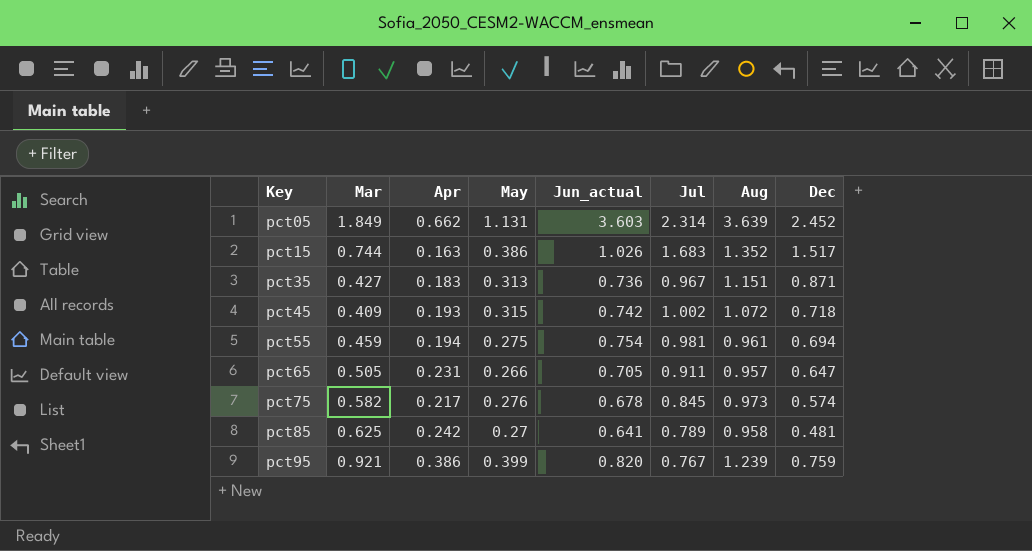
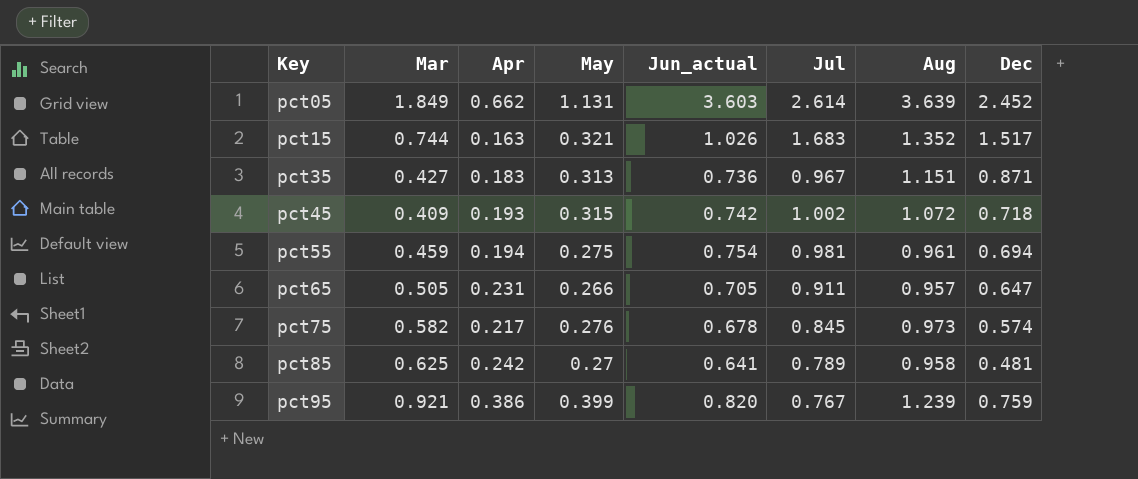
pct05 | Jul: 2.314 -> 2.614
pct15 | May: 0.386 -> 0.321

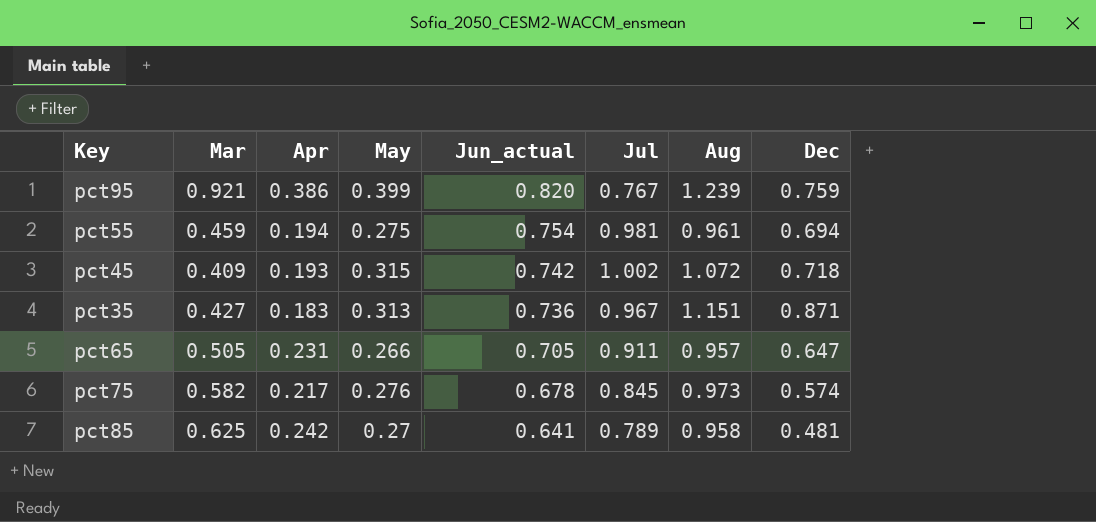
row order: Key ascending -> Jun_actual descending
row pct05: 1.849 | 0.662 | 1.131 | 3.603 | 2.614 | 3.639 | 2.452 -> none
row pct15: 0.744 | 0.163 | 0.321 | 1.026 | 1.683 | 1.352 | 1.517 -> none

